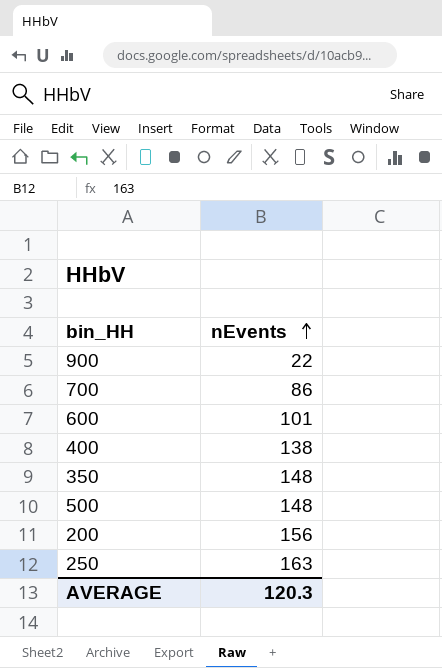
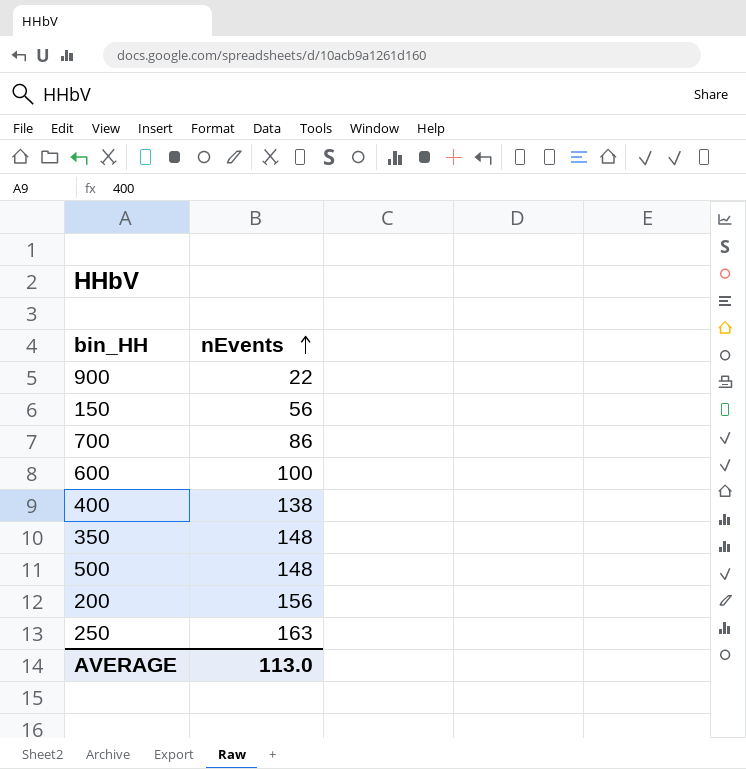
row 150: none -> 56
600 | nEvents: 101 -> 100
AVERAGE | nEvents: 120.3 -> 113.0

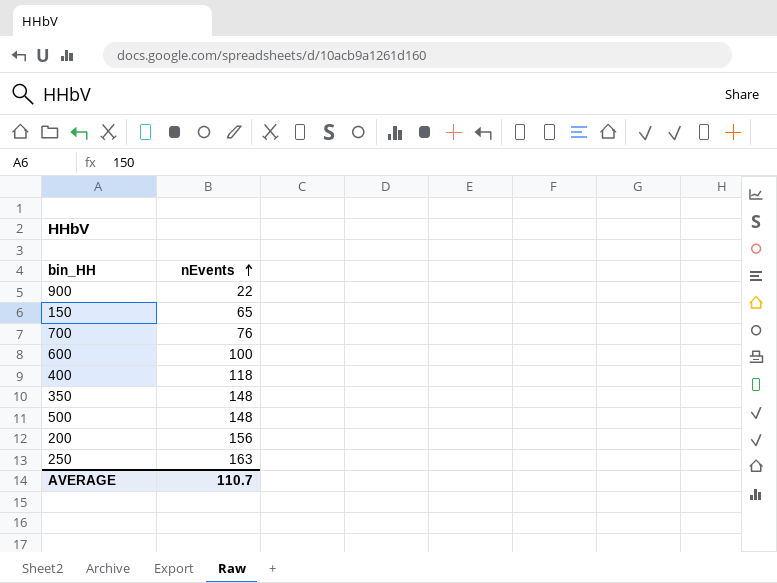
150 | nEvents: 56 -> 65
700 | nEvents: 86 -> 76
400 | nEvents: 138 -> 118
AVERAGE | nEvents: 113.0 -> 110.7

